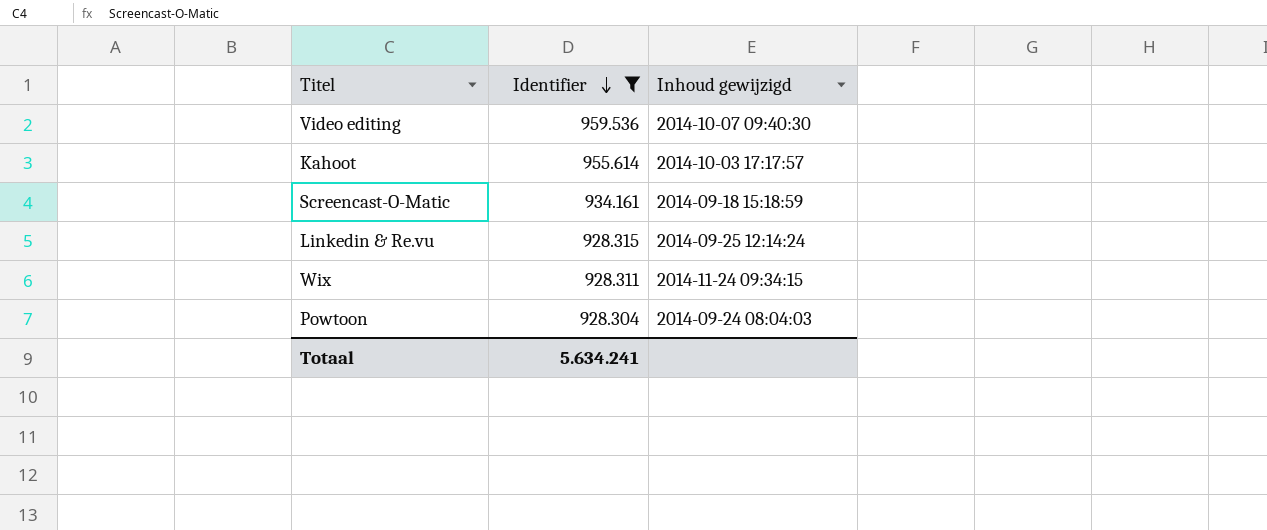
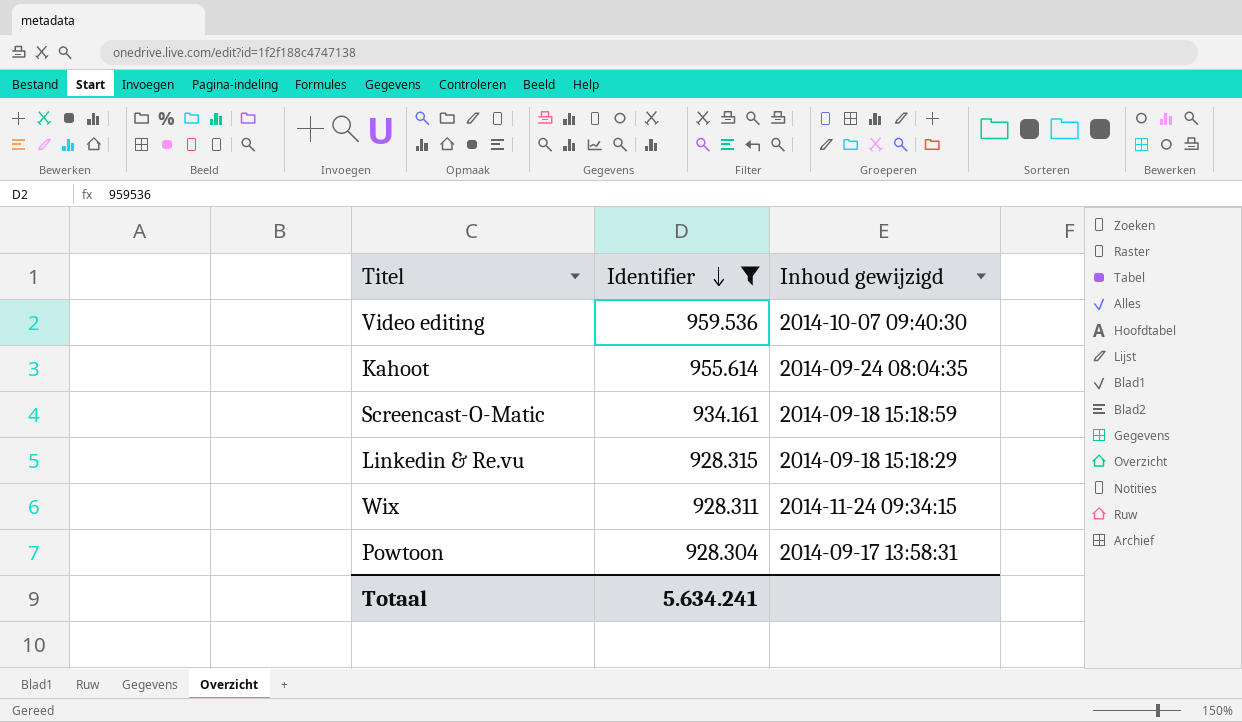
Kahoot | Inhoud gewijzigd: 2014-10-03 17:17:57 -> 2014-09-24 08:04:35
Linkedin & Re.vu | Inhoud gewijzigd: 2014-09-25 12:14:24 -> 2014-09-18 15:18:29
Powtoon | Inhoud gewijzigd: 2014-09-24 08:04:03 -> 2014-09-17 13:58:31

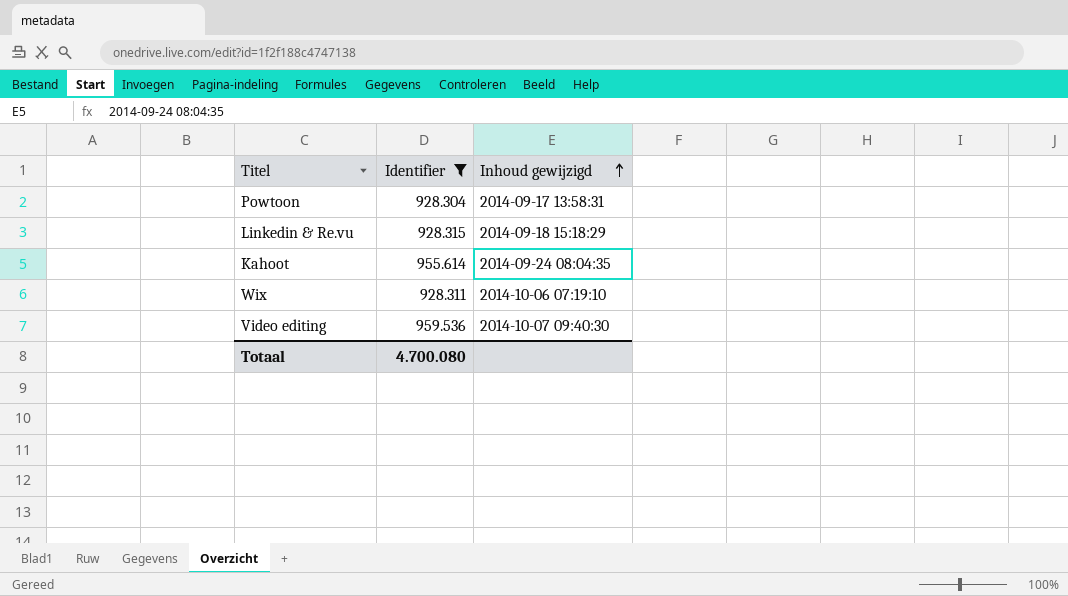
row order: Identifier descending -> Inhoud gewijzigd ascending
row Screencast-O-Matic: 934.161 | 2014-09-18 15:18:59 -> none
Wix | Inhoud gewijzigd: 2014-11-24 09:34:15 -> 2014-10-06 07:19:10
Totaal | Identifier: 5.634.241 -> 4.700.080

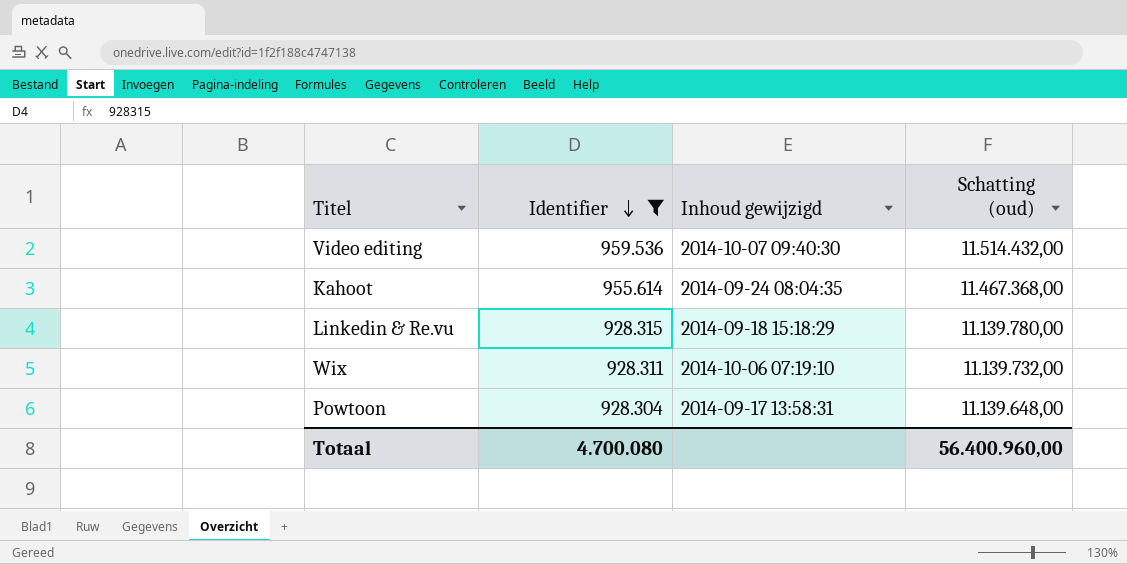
row order: Inhoud gewijzigd ascending -> Identifier descending
column Schatting (oud) | formula: none -> [Identifier] * 12

